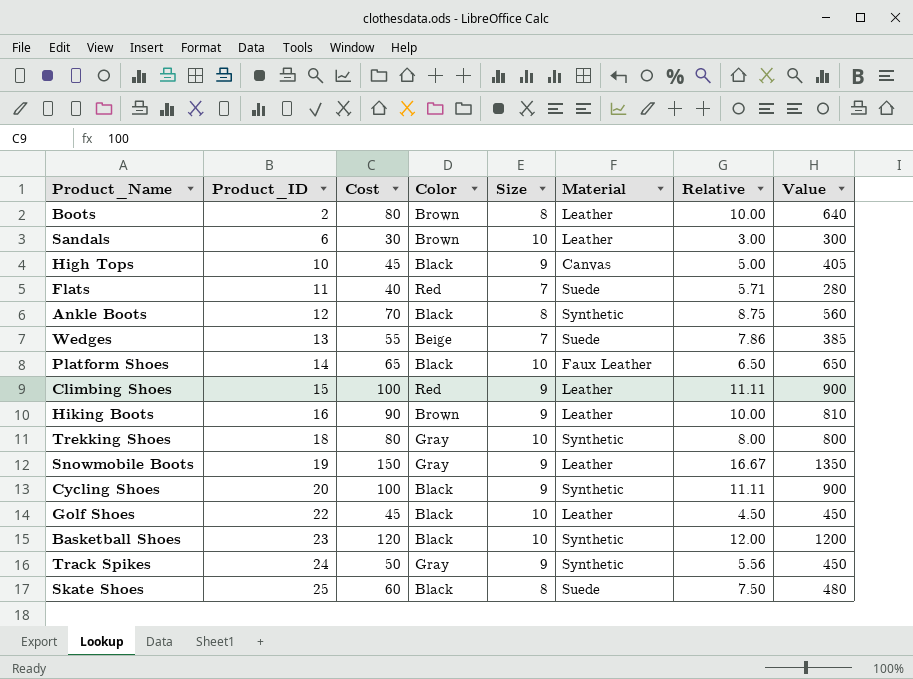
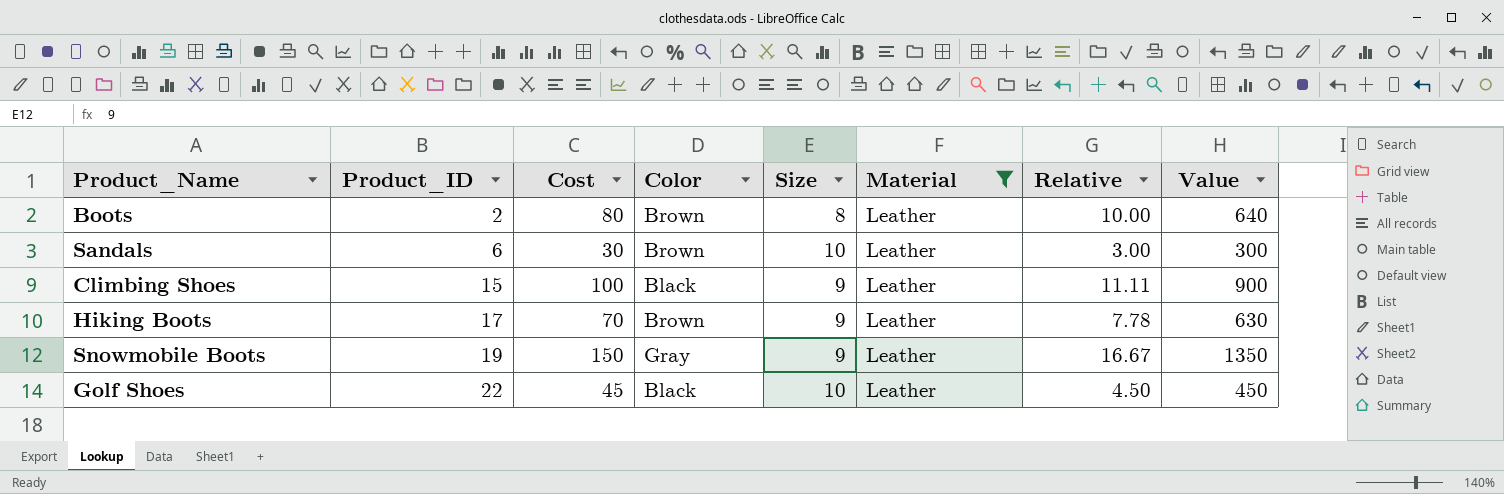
filter: none -> Material = Leather
Climbing Shoes | Color: Red -> Black
Hiking Boots | Product_ID: 16 -> 17
Hiking Boots | Cost: 90 -> 70
Hiking Boots | Relative: 10.00 -> 7.78
Hiking Boots | Value: 810 -> 630

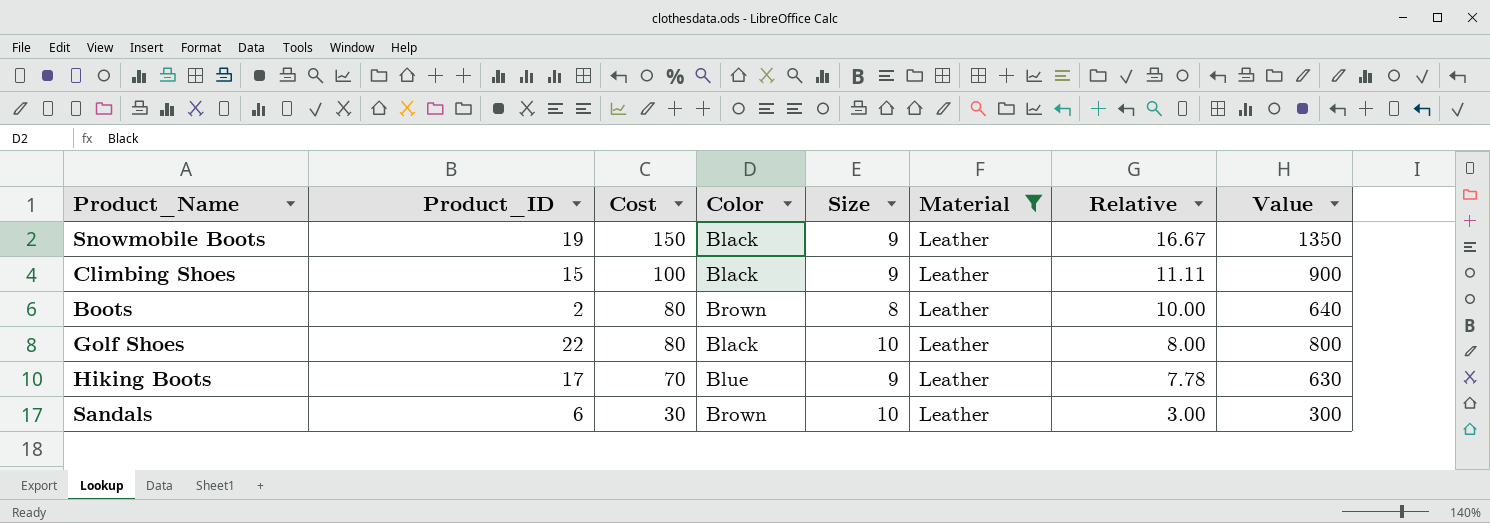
row order: Product_ID ascending -> Cost descending
Snowmobile Boots | Color: Gray -> Black
Golf Shoes | Cost: 45 -> 80
Golf Shoes | Relative: 4.50 -> 8.00
Golf Shoes | Value: 450 -> 800
Hiking Boots | Color: Brown -> Blue

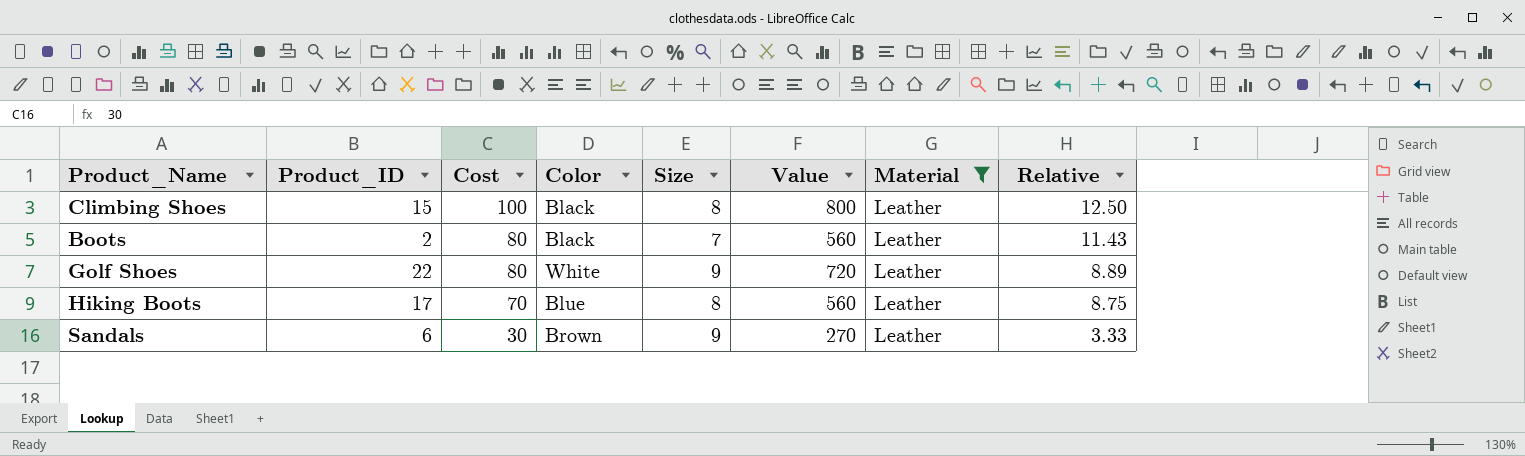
column Value | position: 8 -> 6
row Snowmobile Boots: 19 | 150 | Black | 9 | Leather | 16.67 | 1350 -> none
Climbing Shoes | Size: 9 -> 8
Climbing Shoes | Value: 900 -> 800
Climbing Shoes | Relative: 11.11 -> 12.50
Boots | Color: Brown -> Black
Boots | Size: 8 -> 7
Boots | Value: 640 -> 560
Boots | Relative: 10.00 -> 11.43
Golf Shoes | Color: Black -> White
Golf Shoes | Size: 10 -> 9
Golf Shoes | Value: 800 -> 720
Golf Shoes | Relative: 8.00 -> 8.89
Hiking Boots | Size: 9 -> 8
Hiking Boots | Value: 630 -> 560
Hiking Boots | Relative: 7.78 -> 8.75
Sandals | Size: 10 -> 9
Sandals | Value: 300 -> 270
Sandals | Relative: 3.00 -> 3.33

